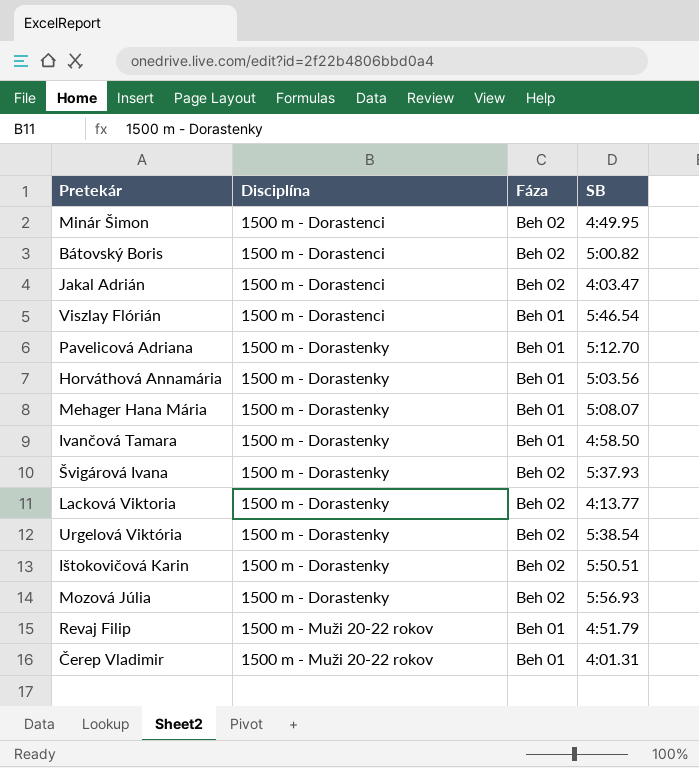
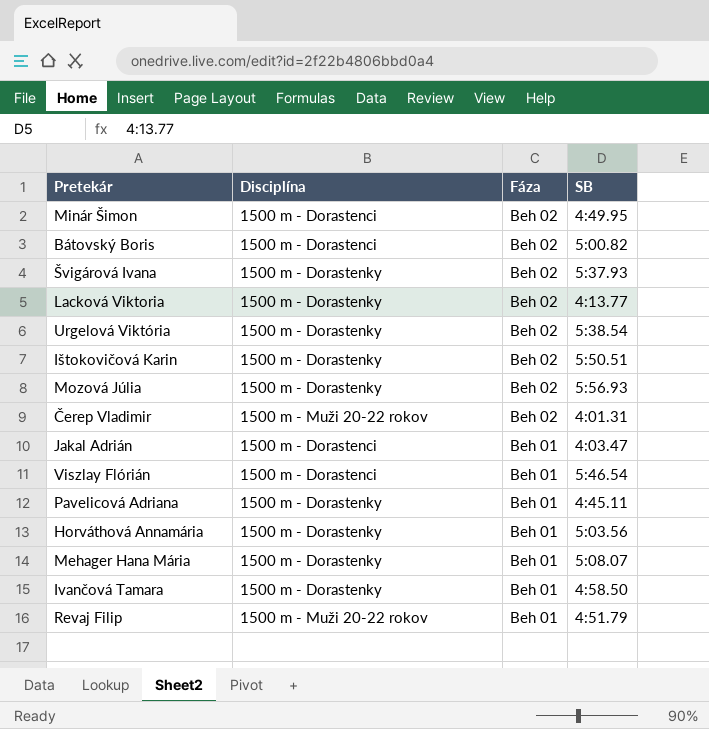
row order: Disciplína ascending -> Fáza descending
Čerep Vladimir | Fáza: Beh 01 -> Beh 02
Jakal Adrián | Fáza: Beh 02 -> Beh 01
Pavelicová Adriana | SB: 5:12.70 -> 4:45.11

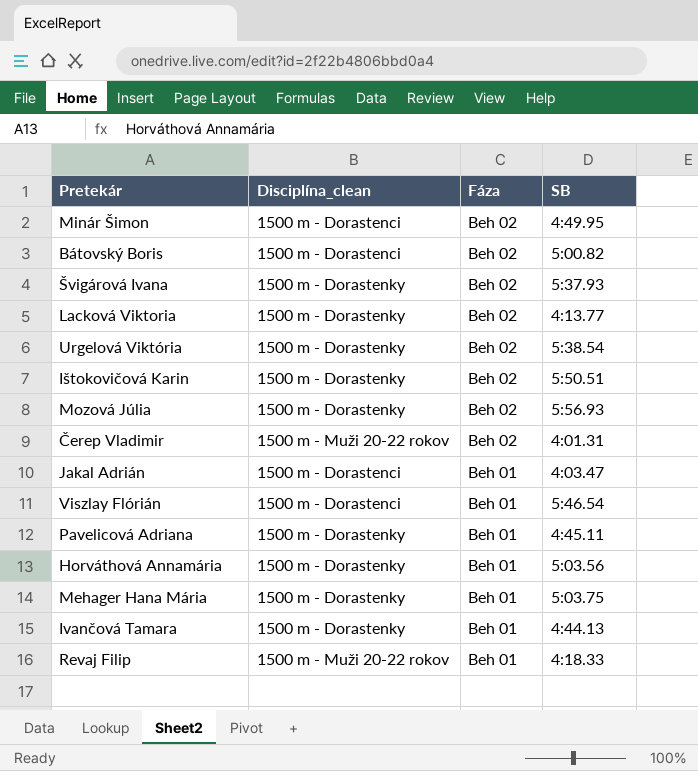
column name: Disciplína -> Disciplína_clean
Mehager Hana Mária | SB: 5:08.07 -> 5:03.75
Ivančová Tamara | SB: 4:58.50 -> 4:44.13
Revaj Filip | SB: 4:51.79 -> 4:18.33

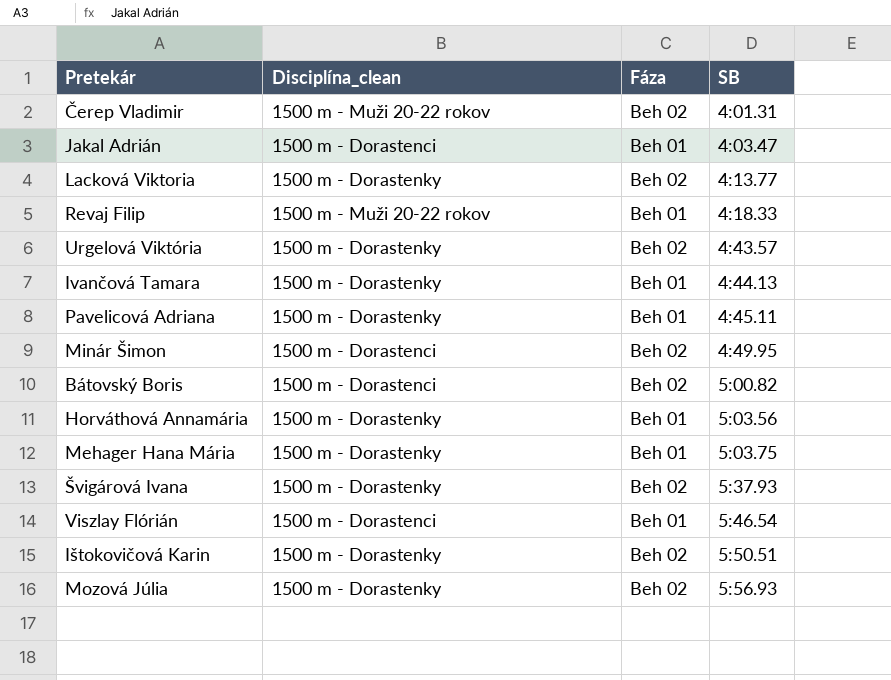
row order: Fáza descending -> SB ascending
Urgelová Viktória | SB: 5:38.54 -> 4:43.57

